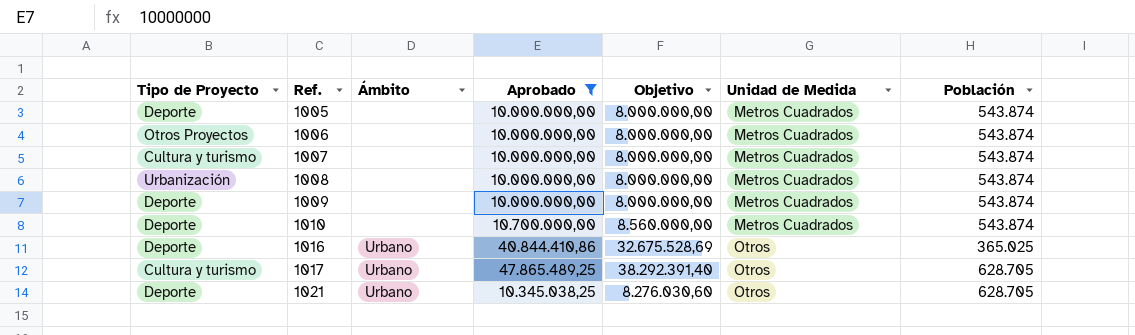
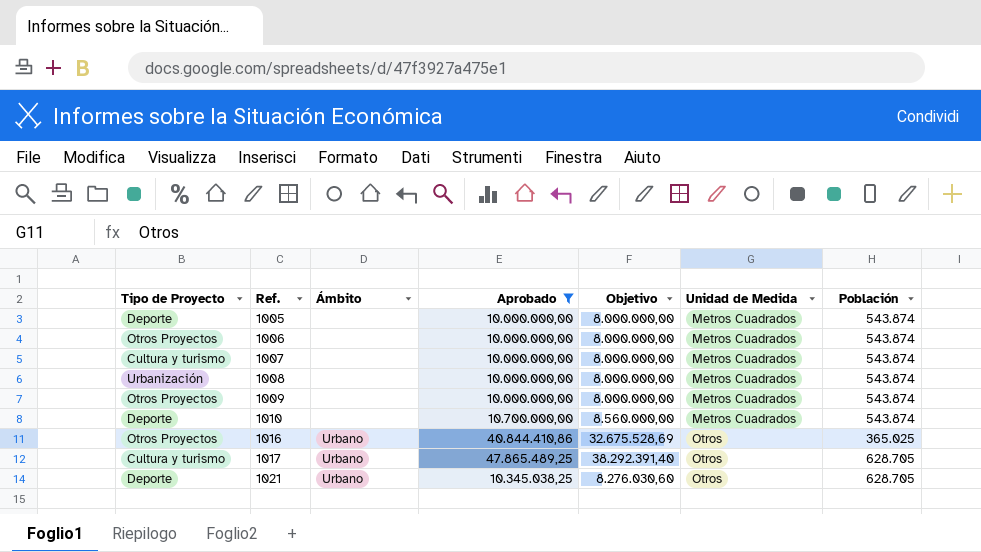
1009 | Tipo de Proyecto: Deporte -> Otros Proyectos
1016 | Tipo de Proyecto: Deporte -> Otros Proyectos

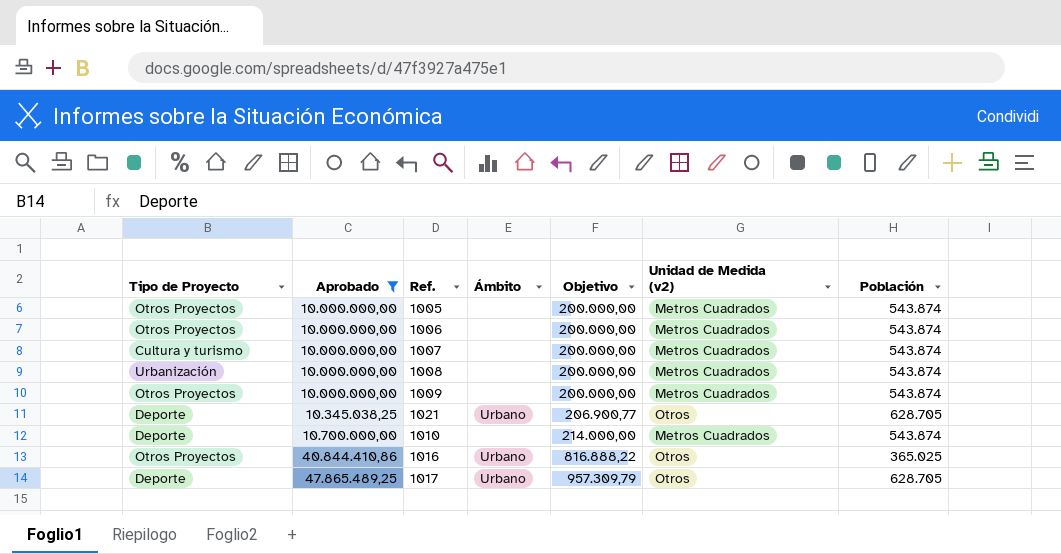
row order: Ref. ascending -> Aprobado ascending
column Aprobado | position: 4 -> 2
column Objetivo | formula: [Aprobado] * 0,8 -> [Aprobado] * 0,02
column name: Unidad de Medida -> Unidad de Medida (v2)
1005 | Tipo de Proyecto: Deporte -> Otros Proyectos
1017 | Tipo de Proyecto: Cultura y turismo -> Deporte

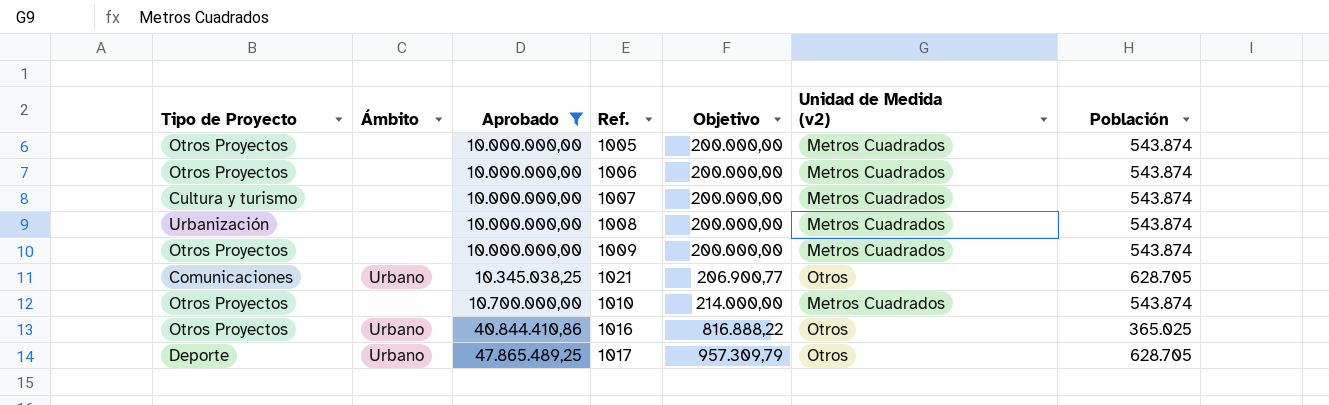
column Ámbito | position: 4 -> 2
1021 | Tipo de Proyecto: Deporte -> Comunicaciones
1010 | Tipo de Proyecto: Deporte -> Otros Proyectos

